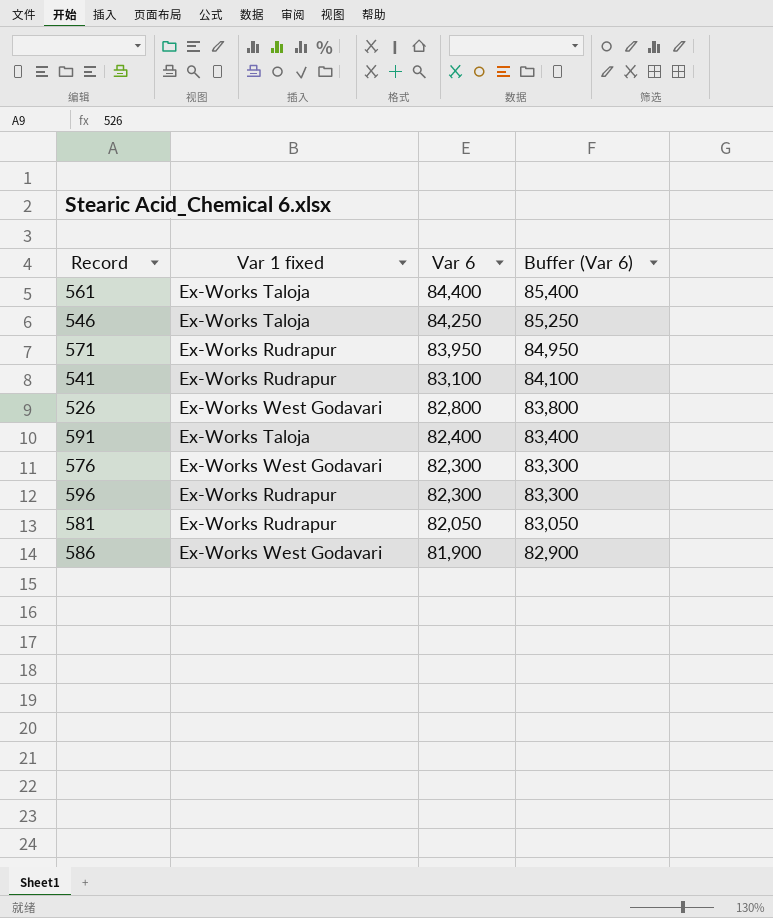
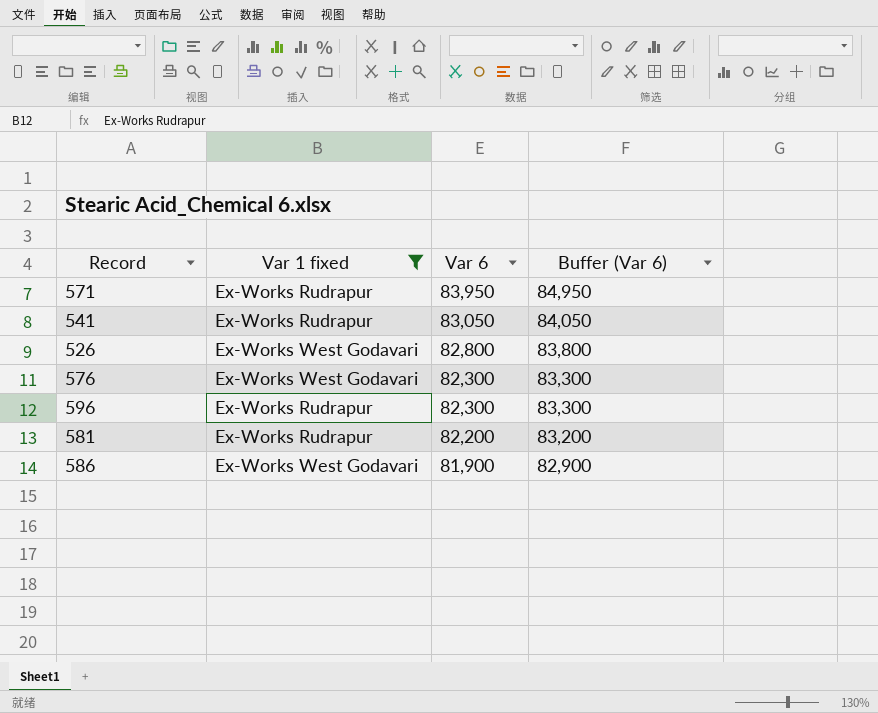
filter: none -> Var 1 fixed != Ex-Works Taloja
541 | Var 6: 83,100 -> 83,050
541 | Buffer (Var 6): 84,100 -> 84,050
581 | Var 6: 82,050 -> 82,200
581 | Buffer (Var 6): 83,050 -> 83,200

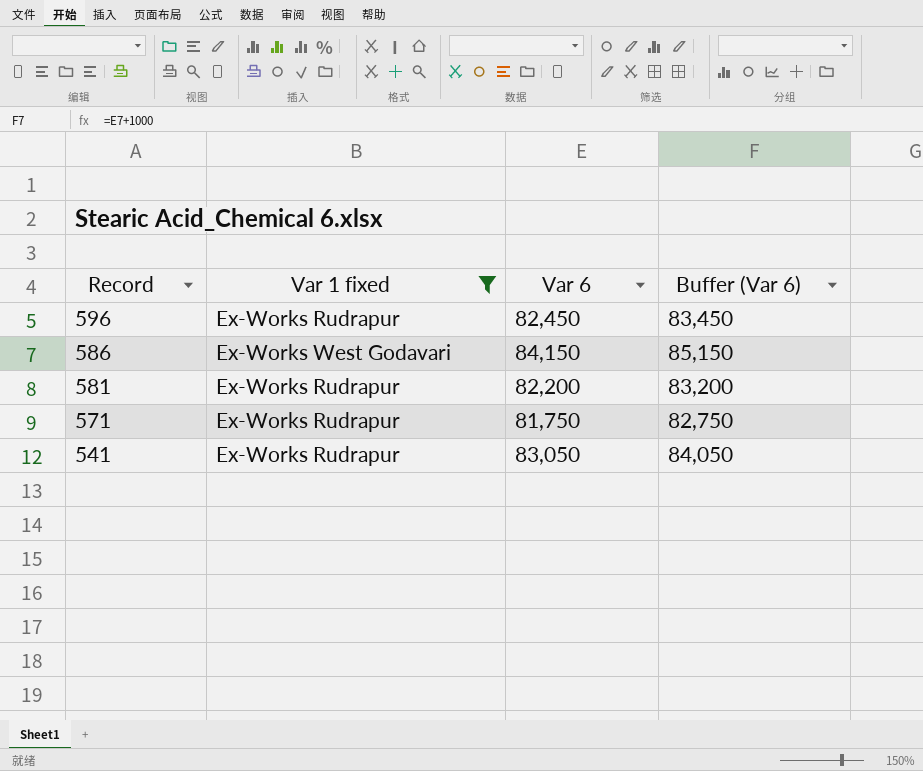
row order: Var 6 descending -> Record descending
row 526: Ex-Works West Godavari | 82,800 | 83,800 -> none
row 576: Ex-Works West Godavari | 82,300 | 83,300 -> none
596 | Var 6: 82,300 -> 82,450
596 | Buffer (Var 6): 83,300 -> 83,450
586 | Var 6: 81,900 -> 84,150
586 | Buffer (Var 6): 82,900 -> 85,150
571 | Var 6: 83,950 -> 81,750
571 | Buffer (Var 6): 84,950 -> 82,750

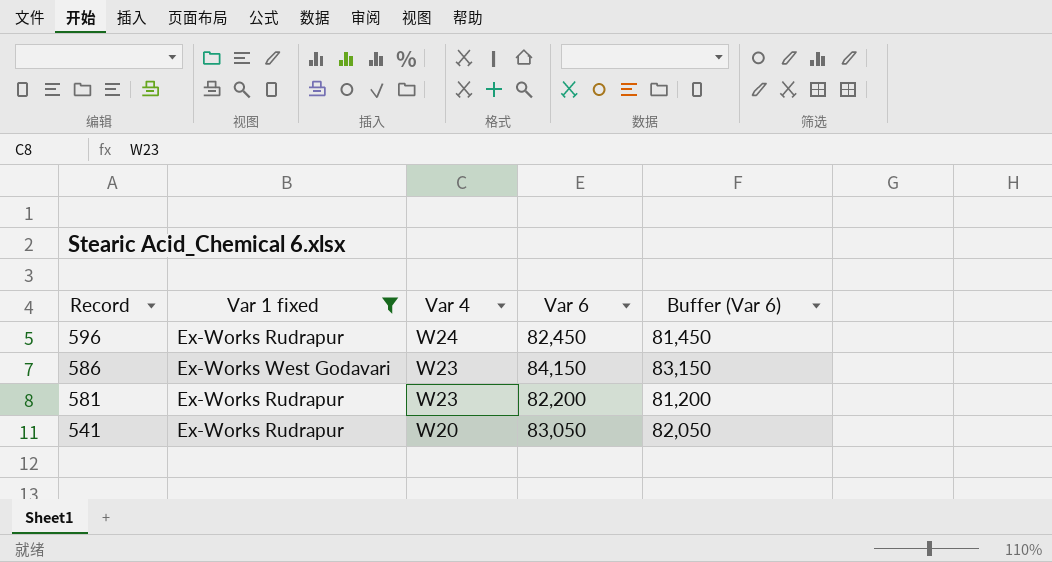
column Var 4 | position: none -> 3
column Buffer (Var 6) | formula: [Var 6] + 1000 -> [Var 6] - 1000
row 571: Ex-Works Rudrapur | 81,750 | 82,750 -> none

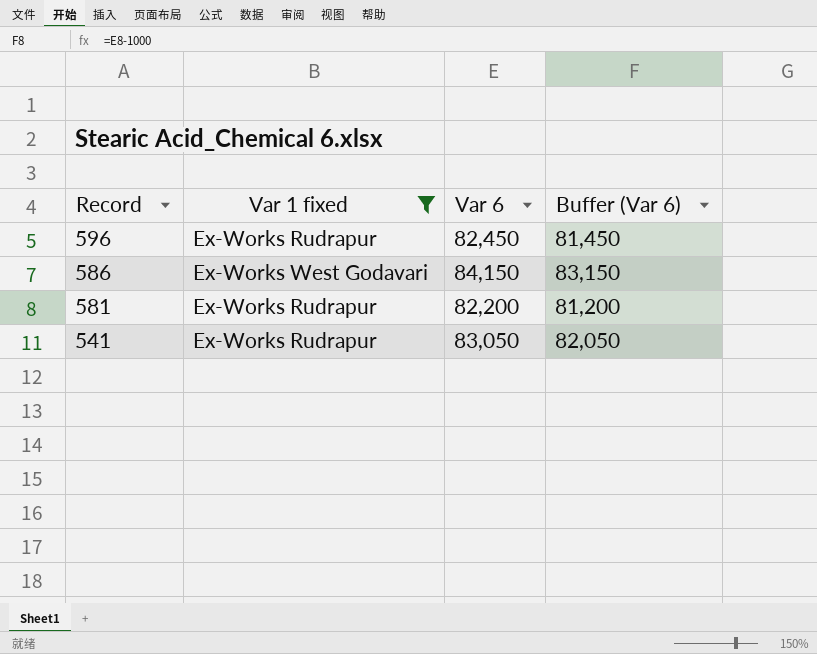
column Var 4 | position: 3 -> none

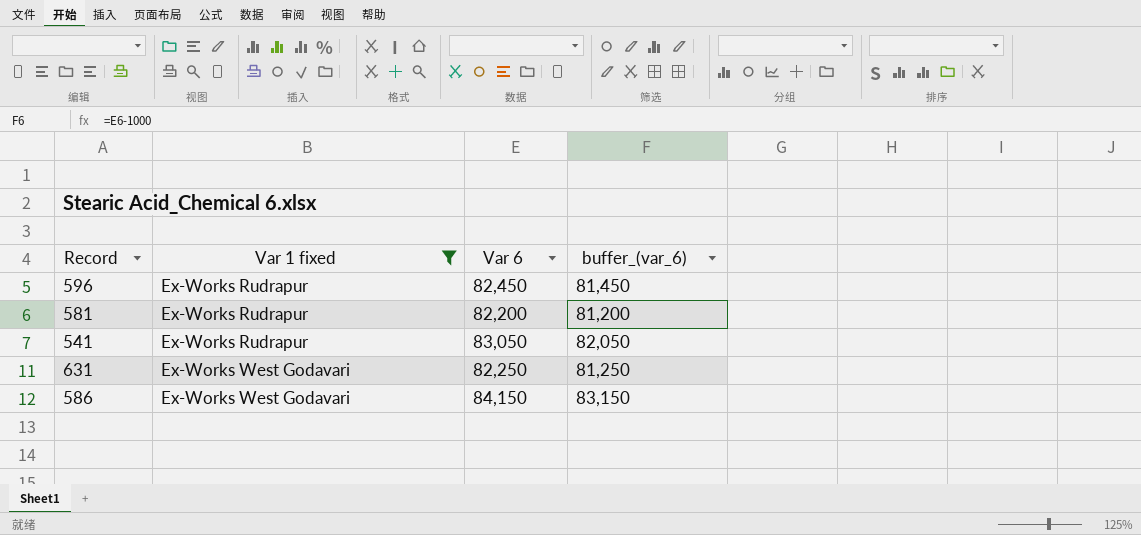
row order: Record descending -> Var 1 fixed ascending
column name: Buffer (Var 6) -> buffer_(var_6)
row 631: none -> Ex-Works West Godavari | 82,250 | 81,250

